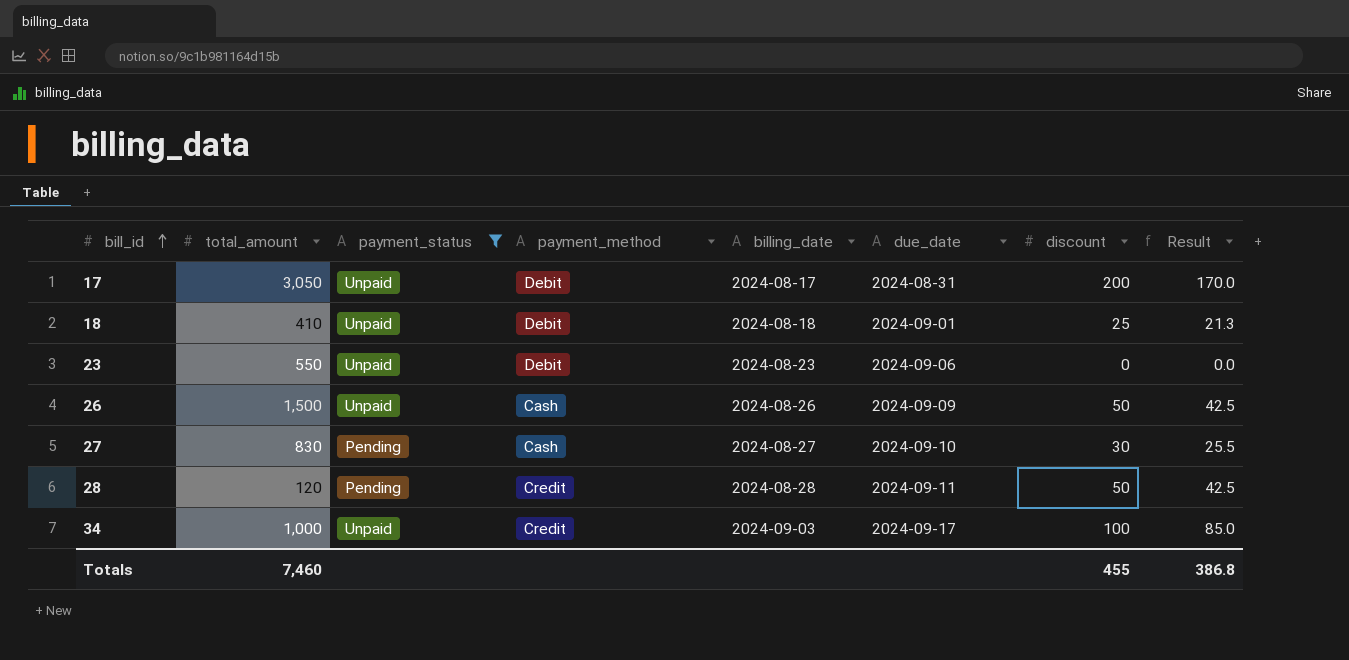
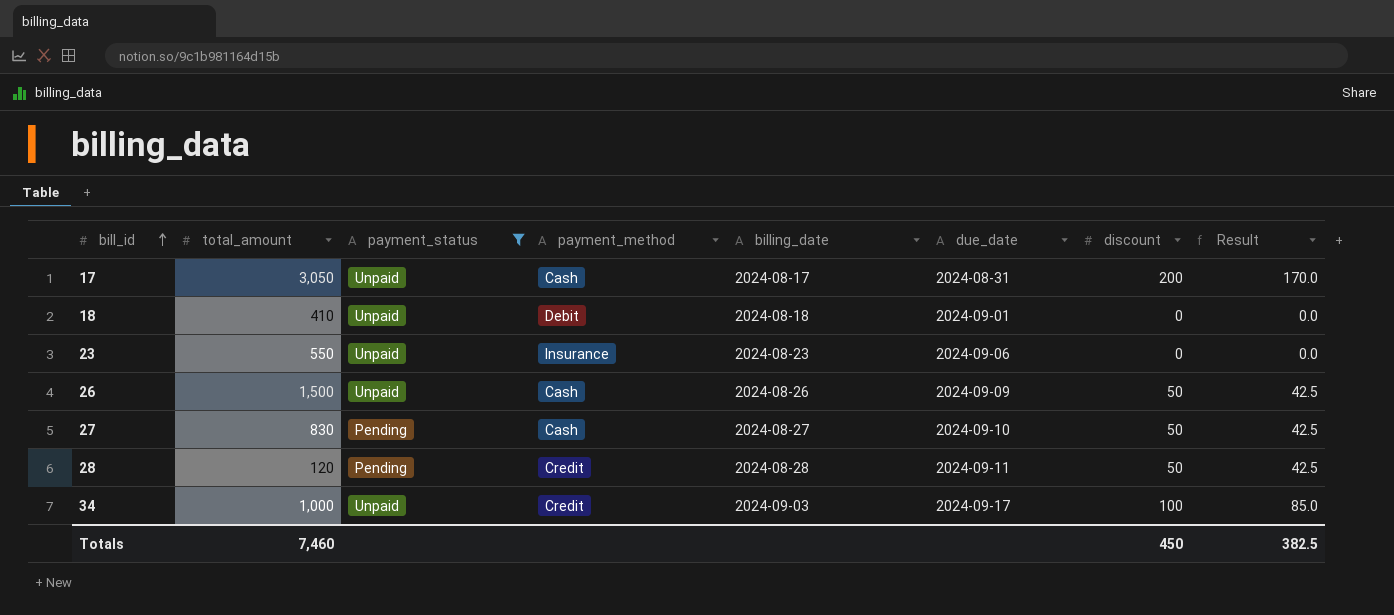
17 | payment_method: Debit -> Cash
18 | discount: 25 -> 0
18 | Result: 21.3 -> 0.0
23 | payment_method: Debit -> Insurance
27 | discount: 30 -> 50
27 | Result: 25.5 -> 42.5
Totals | discount: 455 -> 450
Totals | Result: 386.8 -> 382.5

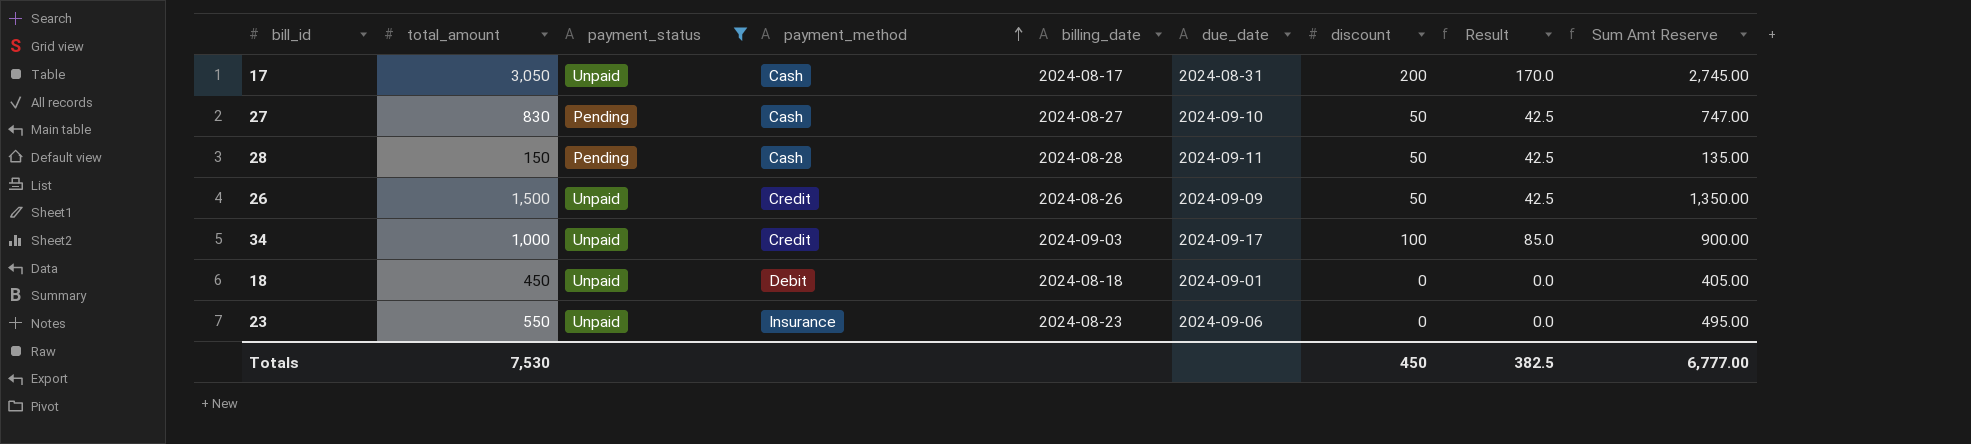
row order: bill_id ascending -> payment_method ascending
column Sum Amt Reserve | formula: none -> [total_amount] * 0.9
28 | total_amount: 120 -> 150
28 | payment_method: Credit -> Cash
26 | payment_method: Cash -> Credit
18 | total_amount: 410 -> 450
Totals | total_amount: 7,460 -> 7,530

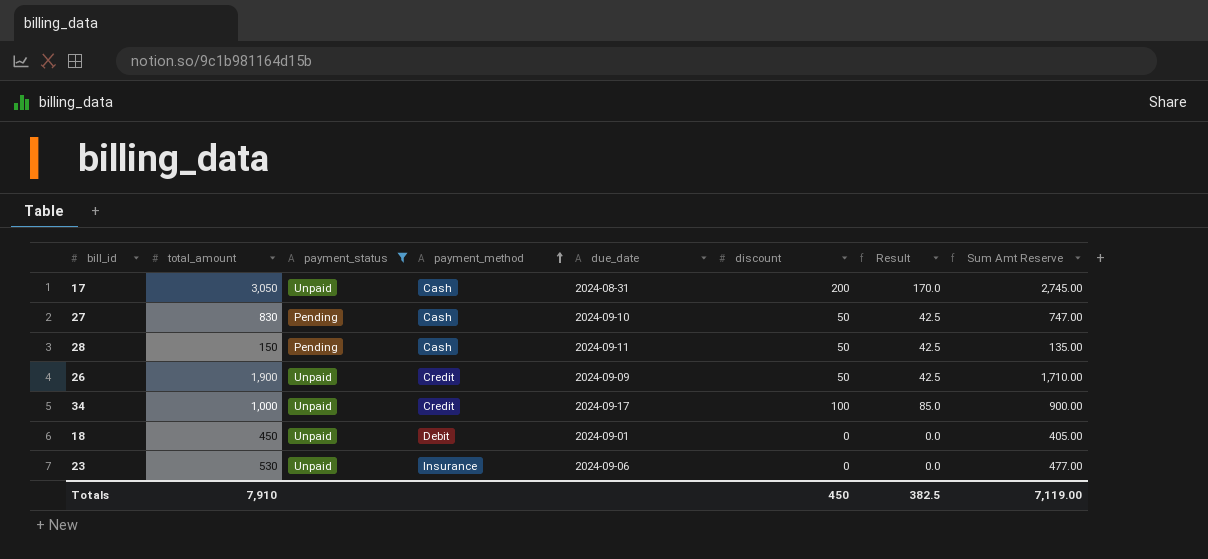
column billing_date | position: 5 -> none
26 | total_amount: 1,500 -> 1,900
26 | Sum Amt Reserve: 1,350.00 -> 1,710.00
23 | total_amount: 550 -> 530
23 | Sum Amt Reserve: 495.00 -> 477.00
Totals | total_amount: 7,530 -> 7,910
Totals | Sum Amt Reserve: 6,777.00 -> 7,119.00

